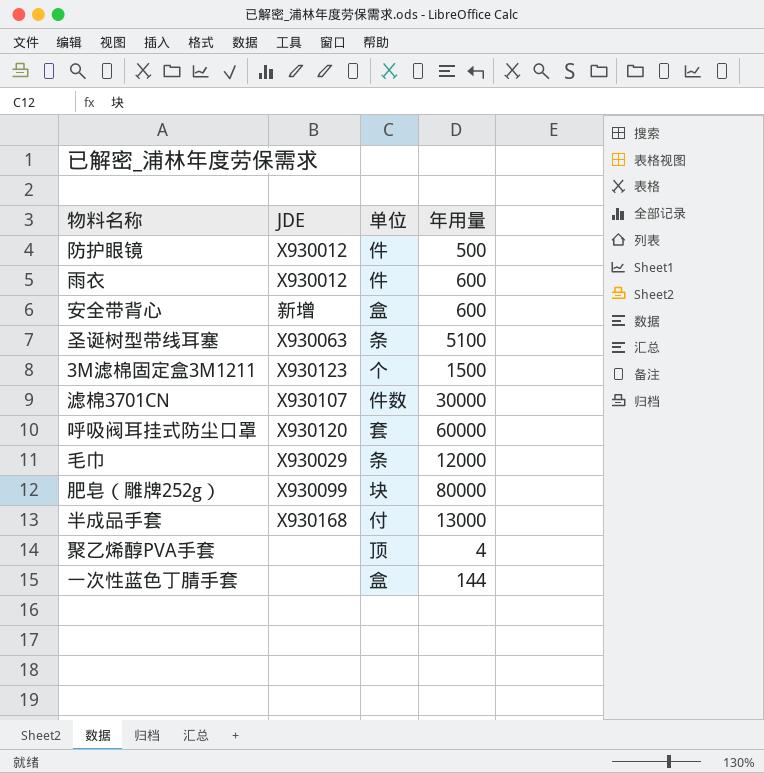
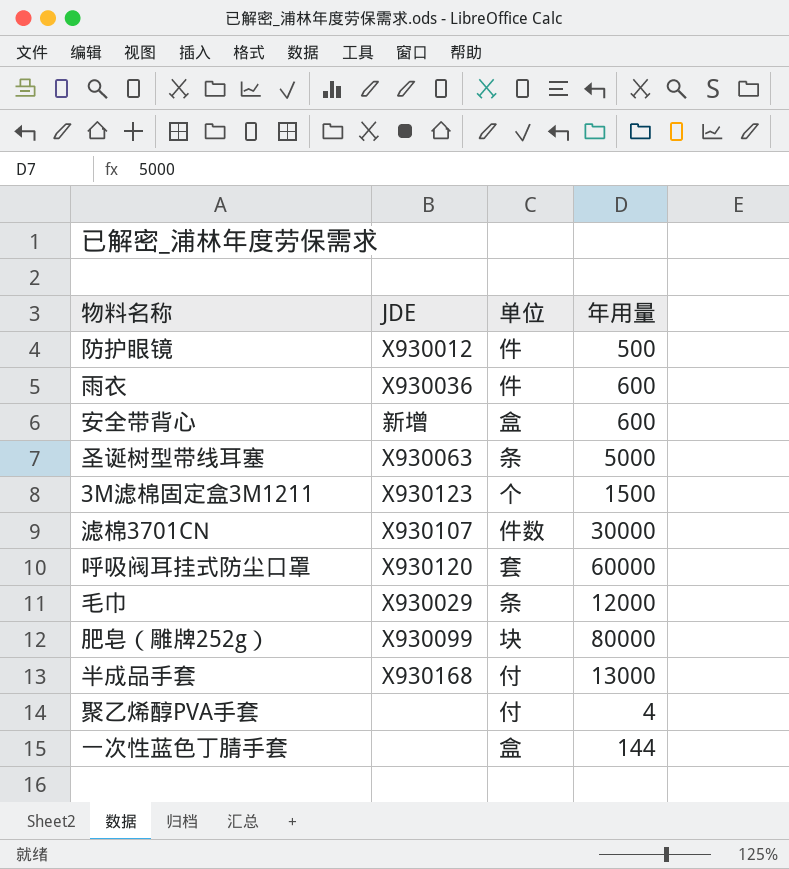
雨衣 | JDE: X930012 -> X930036
圣诞树型带线耳塞 | 年用量: 5100 -> 5000
聚乙烯醇PVA手套 | 单位: 顶 -> 付

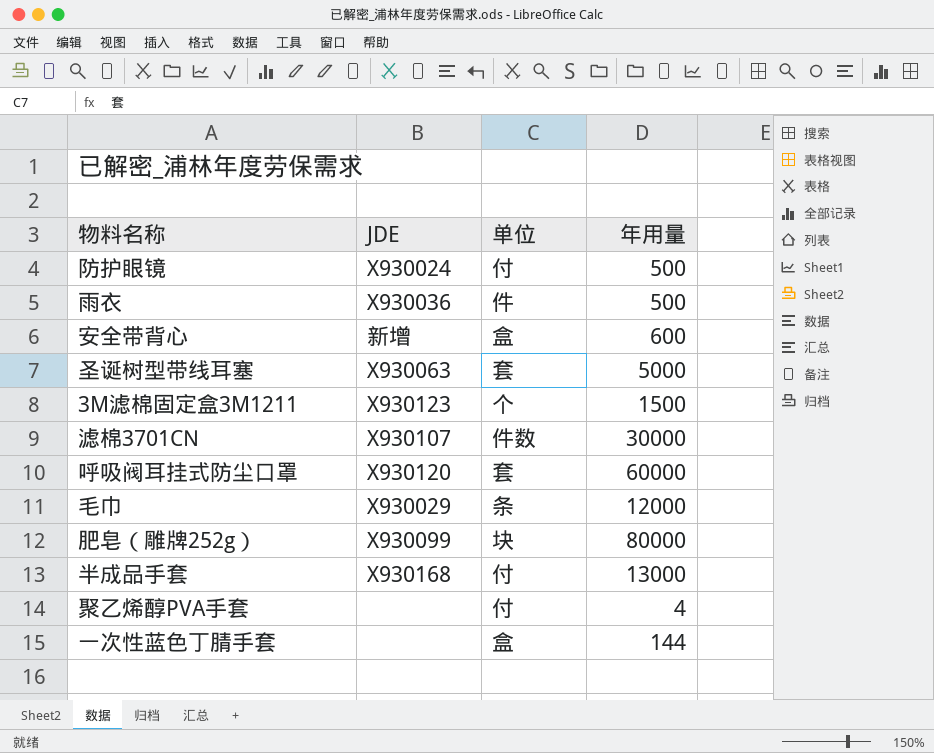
防护眼镜 | JDE: X930012 -> X930024
防护眼镜 | 单位: 件 -> 付
雨衣 | 年用量: 600 -> 500
圣诞树型带线耳塞 | 单位: 条 -> 套

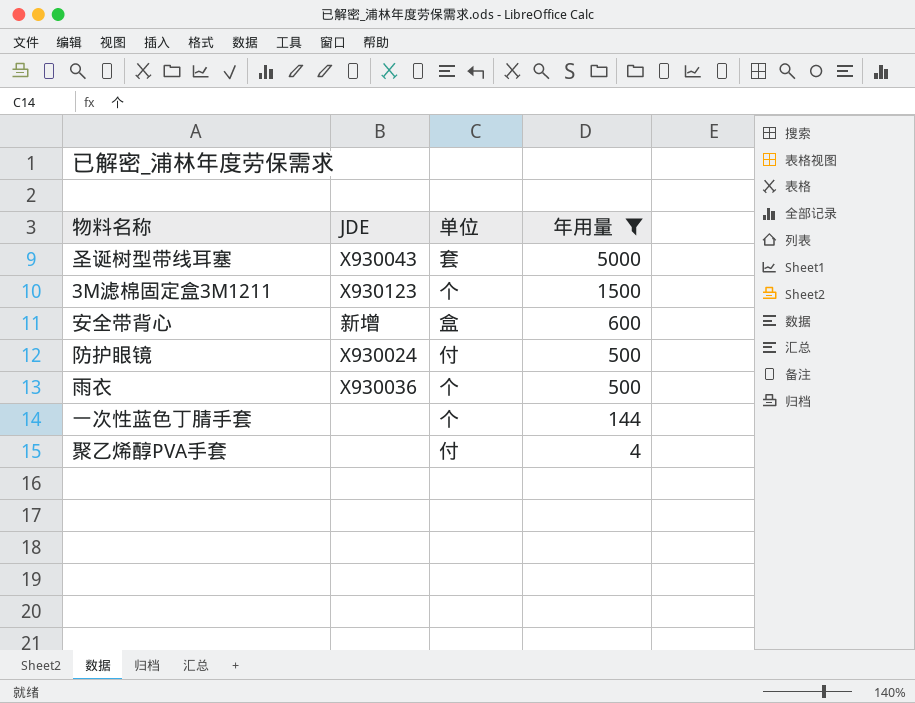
filter: none -> 年用量 <= 5000
row order: none -> 年用量 descending
圣诞树型带线耳塞 | JDE: X930063 -> X930043
雨衣 | 单位: 件 -> 个
一次性蓝色丁腈手套 | 单位: 盒 -> 个

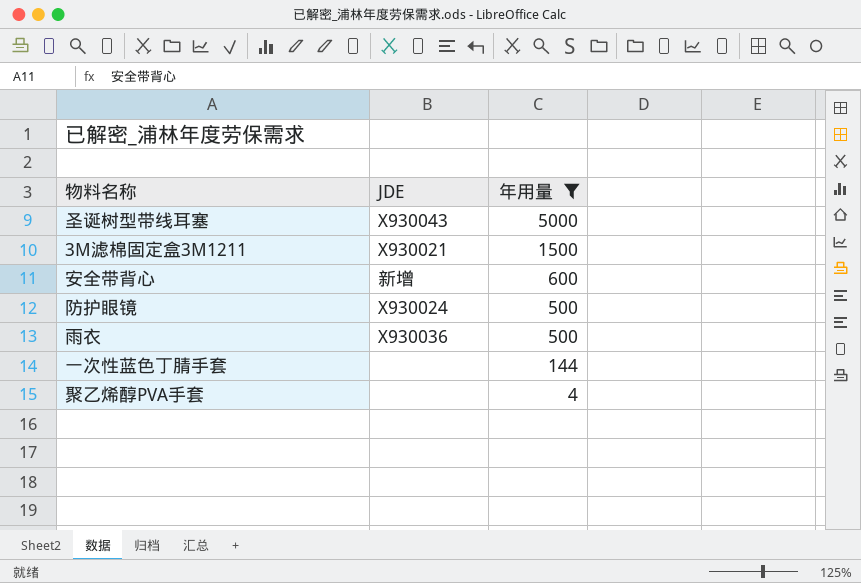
column 单位 | position: 3 -> none
3M滤棉固定盒3M1211 | JDE: X930123 -> X930021

